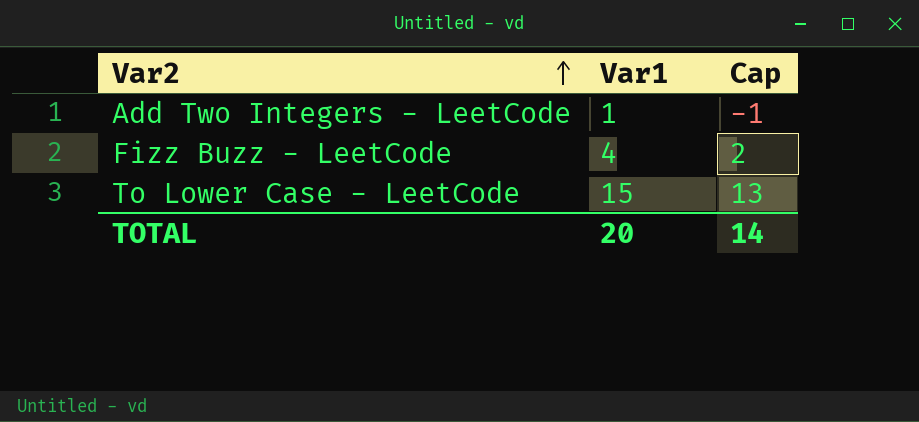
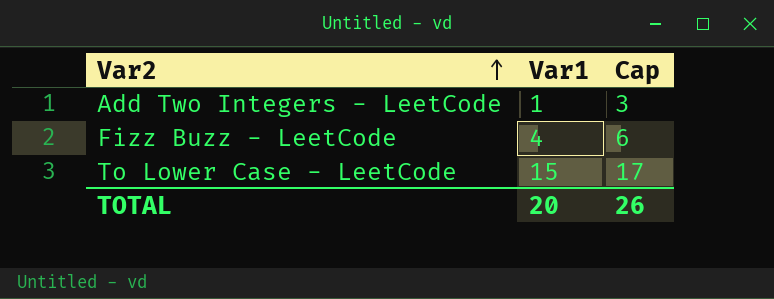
column Cap | formula: [Var1] - 2 -> [Var1] + 2
TOTAL | Cap: 14 -> 26

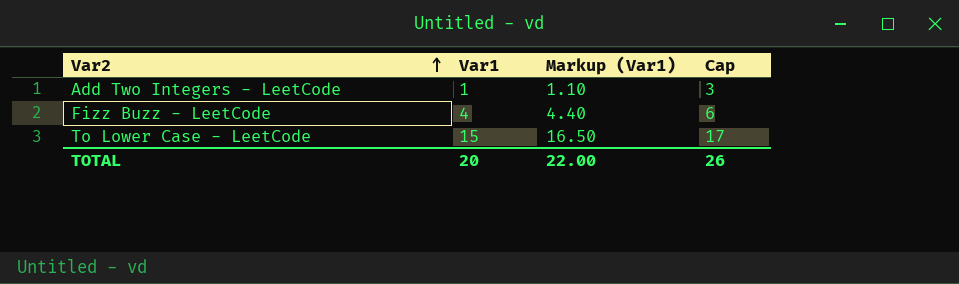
column Markup (Var1) | formula: none -> [Var1] * 1.1

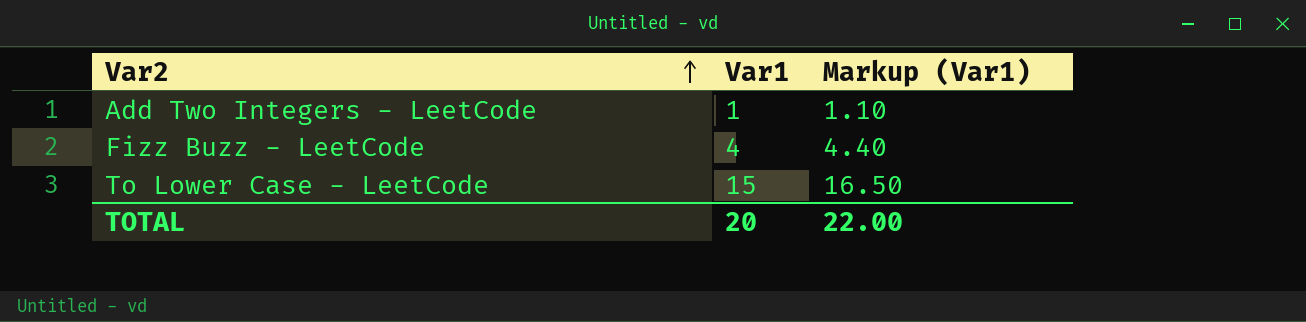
column Cap | formula: [Var1] + 2 -> none

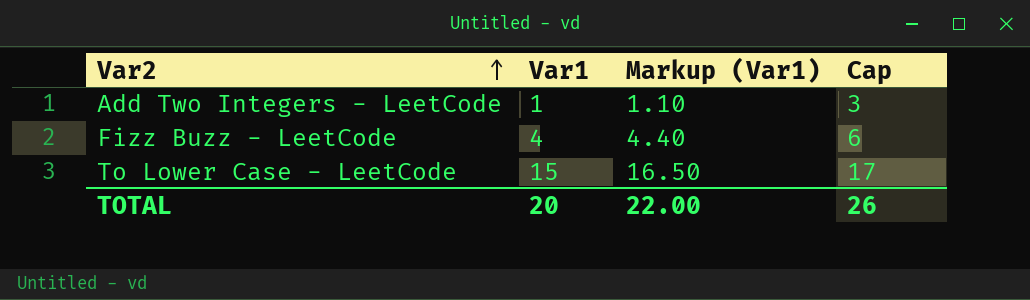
column Cap | formula: none -> [Var1] + 2

